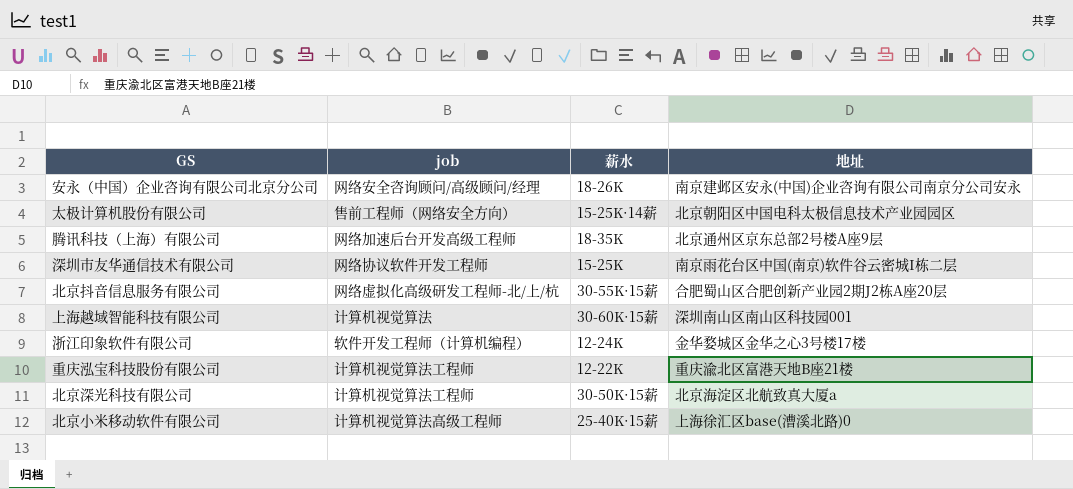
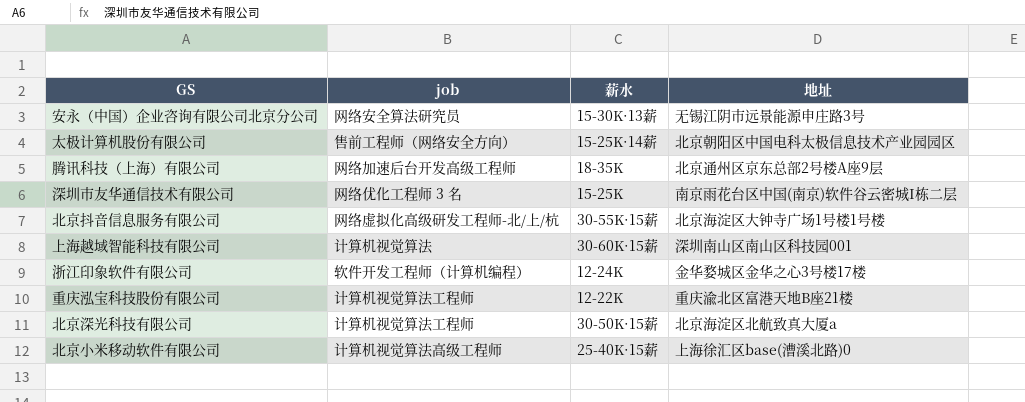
安永（中国）企业咨询有限公司北京分公司 | job: 网络安全咨询顾问/高级顾问/经理 -> 网络安全算法研究员
安永（中国）企业咨询有限公司北京分公司 | 薪水: 18-26K -> 15-30K·13薪
安永（中国）企业咨询有限公司北京分公司 | 地址: 南京建邺区安永(中国)企业咨询有限公司南京分公司安永 -> 无锡江阴市远景能源申庄路3号
深圳市友华通信技术有限公司 | job: 网络协议软件开发工程师 -> 网络优化工程师 3 名
北京抖音信息服务有限公司 | 地址: 合肥蜀山区合肥创新产业园2期J2栋A座20层 -> 北京海淀区大钟寺广场1号楼1号楼

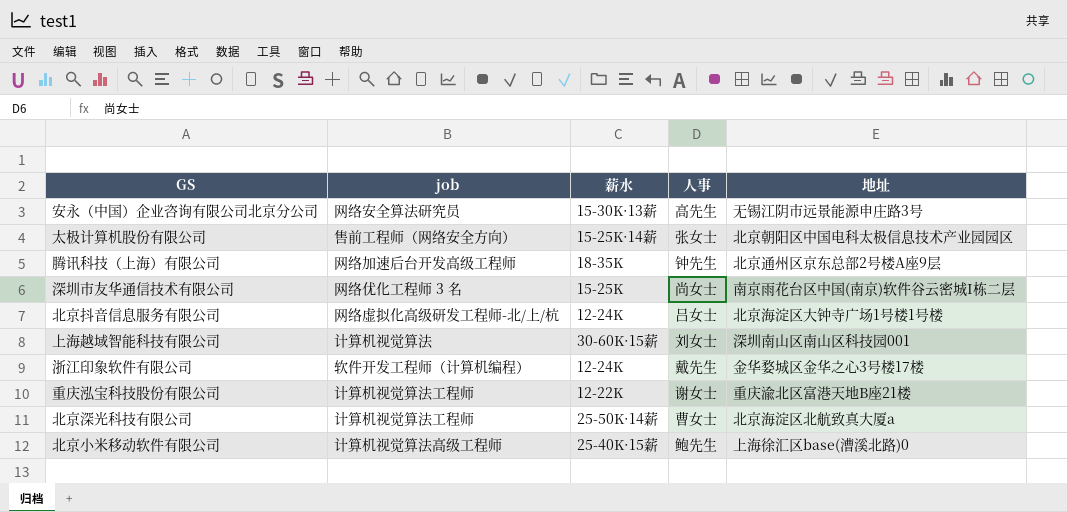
column 人事 | position: none -> 4
北京抖音信息服务有限公司 | 薪水: 30-55K·15薪 -> 12-24K
北京深光科技有限公司 | 薪水: 30-50K·15薪 -> 25-50K·14薪

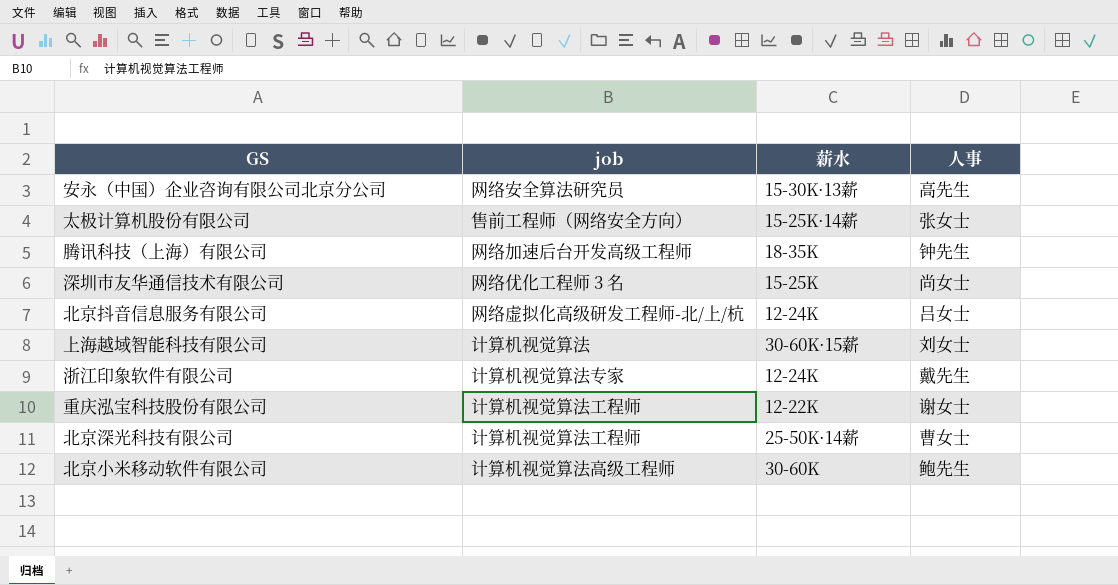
column 地址 | position: 5 -> none
浙江印象软件有限公司 | job: 软件开发工程师（计算机编程） -> 计算机视觉算法专家
北京小米移动软件有限公司 | 薪水: 25-40K·15薪 -> 30-60K

